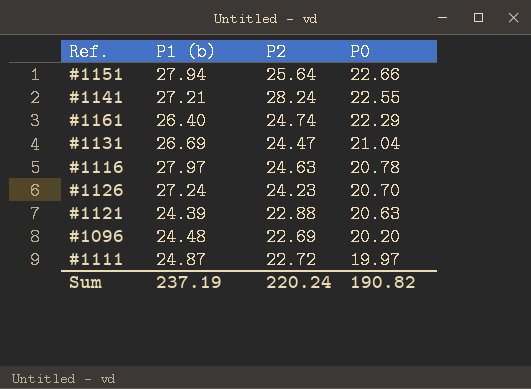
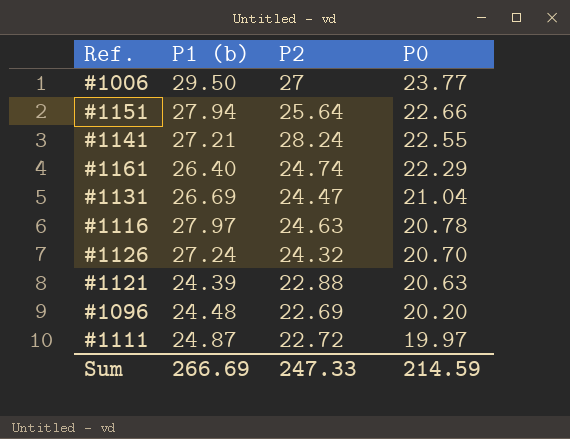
row #1006: none -> 29.50 | 27 | 23.77
#1126 | P2: 24.23 -> 24.32
Sum | P1 (b): 237.19 -> 266.69
Sum | P2: 220.24 -> 247.33
Sum | P0: 190.82 -> 214.59

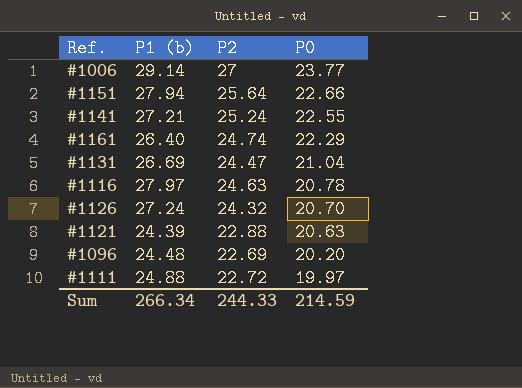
#1006 | P1 (b): 29.50 -> 29.14
#1141 | P2: 28.24 -> 25.24
#1111 | P1 (b): 24.87 -> 24.88
Sum | P1 (b): 266.69 -> 266.34
Sum | P2: 247.33 -> 244.33

